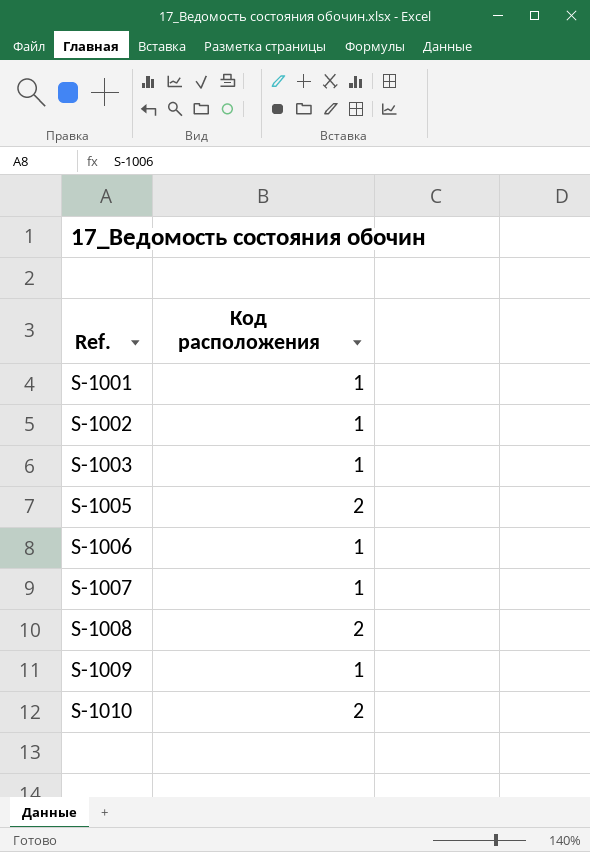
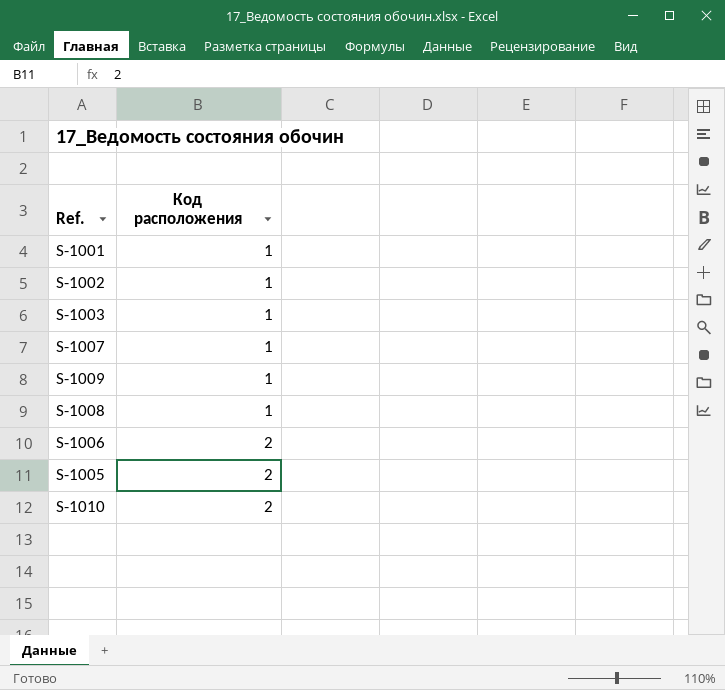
row order: Ref. ascending -> Код расположения ascending
S-1008 | Код расположения: 2 -> 1
S-1006 | Код расположения: 1 -> 2

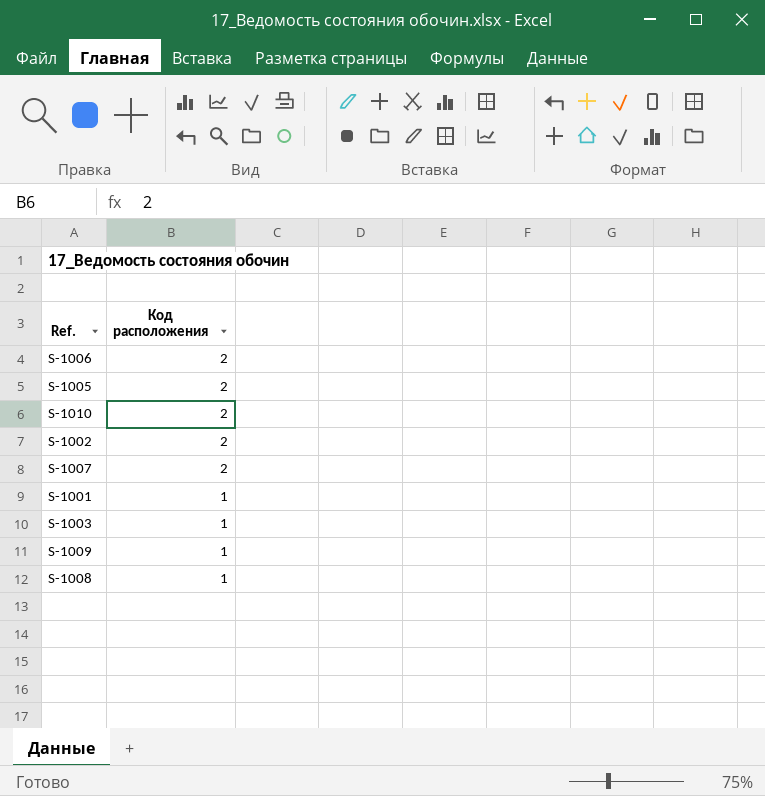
row order: Код расположения ascending -> Код расположения descending
S-1002 | Код расположения: 1 -> 2
S-1007 | Код расположения: 1 -> 2

